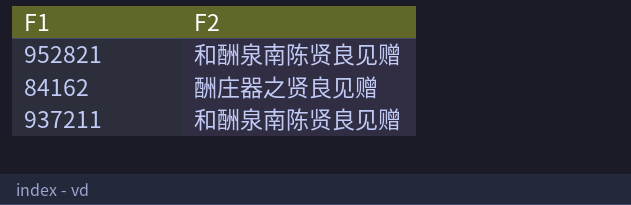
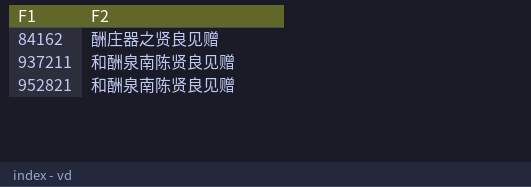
row order: none -> F1 ascending

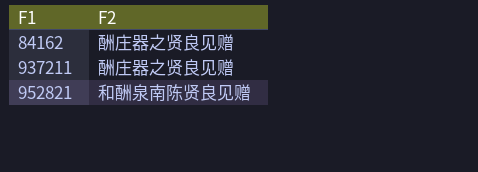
937211 | F2: 和酬泉南陈贤良见赠 -> 酬庄器之贤良见赠

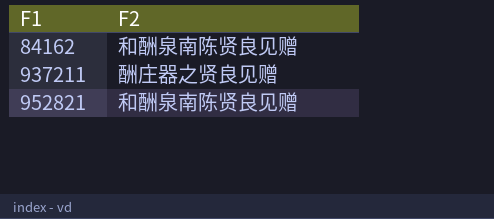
84162 | F2: 酬庄器之贤良见赠 -> 和酬泉南陈贤良见赠

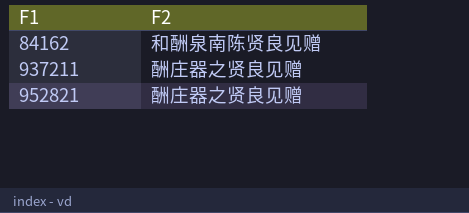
952821 | F2: 和酬泉南陈贤良见赠 -> 酬庄器之贤良见赠

